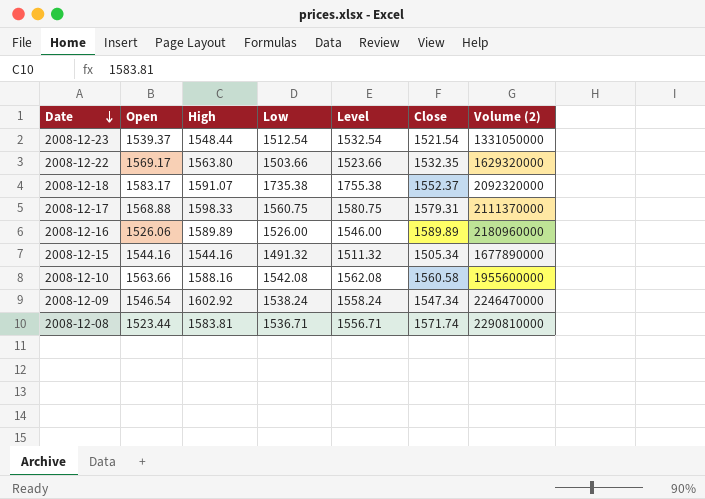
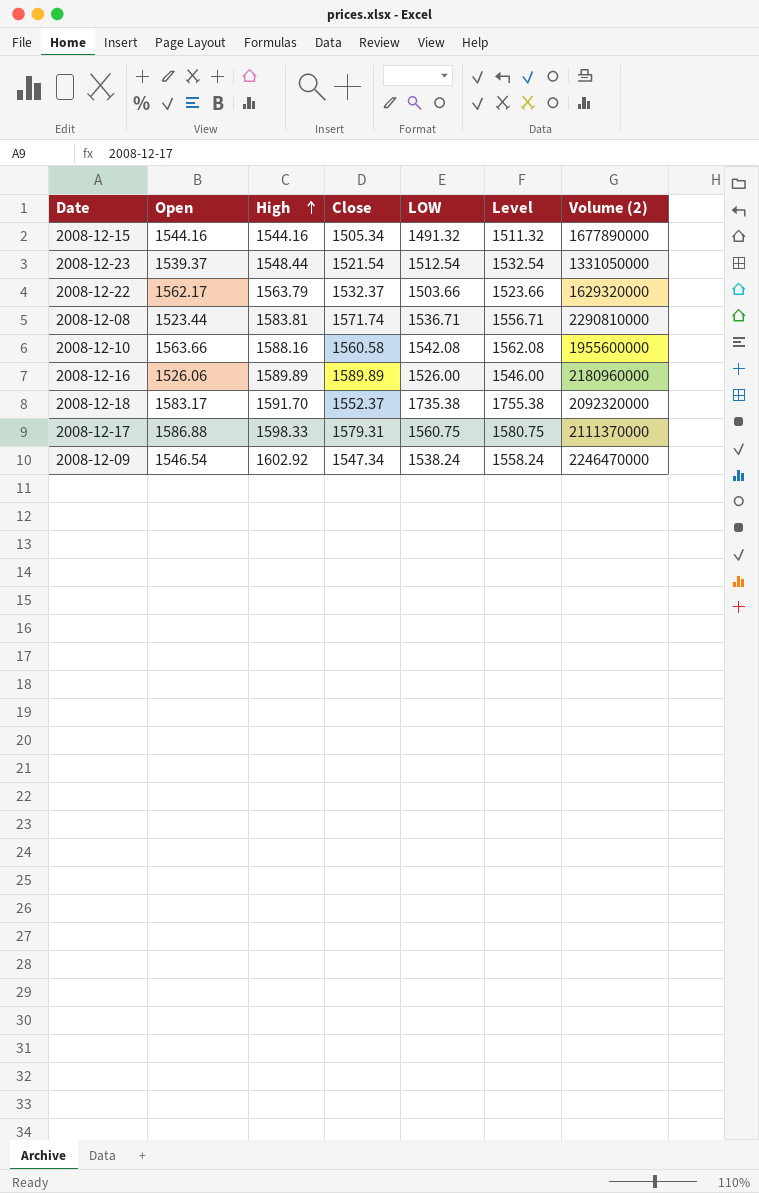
row order: Date descending -> High ascending
column Close | position: 6 -> 4
column name: Low -> LOW
2008-12-22 | Open: 1569.17 -> 1562.17
2008-12-22 | High: 1563.80 -> 1563.79
2008-12-22 | Close: 1532.35 -> 1532.37
2008-12-18 | High: 1591.07 -> 1591.70
2008-12-17 | Open: 1568.88 -> 1586.88

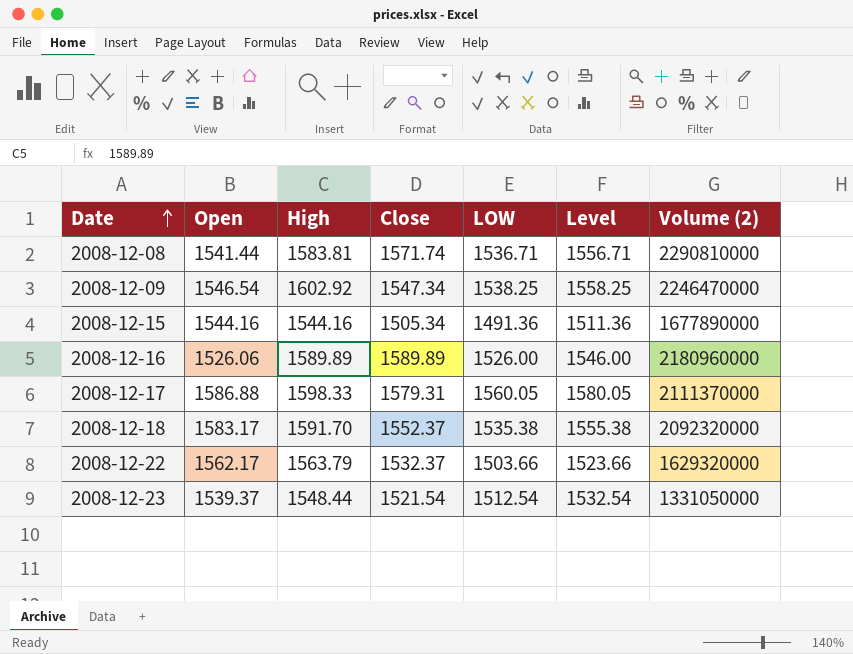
row order: High ascending -> Date ascending
row 2008-12-10: 1563.66 | 1588.16 | 1560.58 | 1542.08 | 1562.08 | 1955600000 -> none
2008-12-08 | Open: 1523.44 -> 1541.44
2008-12-09 | LOW: 1538.24 -> 1538.25
2008-12-09 | Level: 1558.24 -> 1558.25
2008-12-15 | LOW: 1491.32 -> 1491.36
2008-12-15 | Level: 1511.32 -> 1511.36
2008-12-17 | LOW: 1560.75 -> 1560.05
2008-12-17 | Level: 1580.75 -> 1580.05
2008-12-18 | LOW: 1735.38 -> 1535.38
2008-12-18 | Level: 1755.38 -> 1555.38

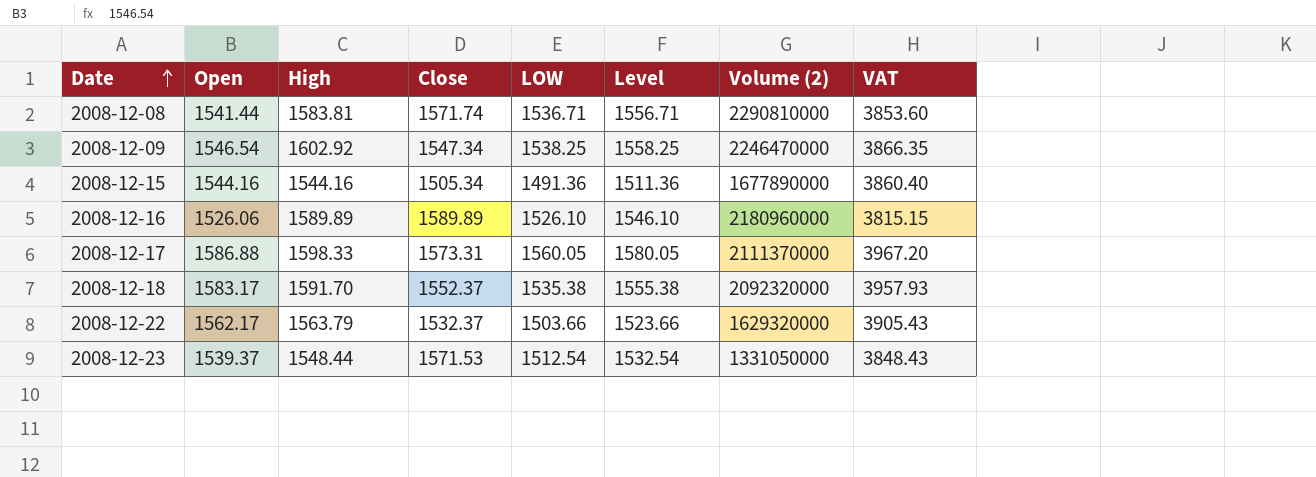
column VAT | formula: none -> [Open] * 2.5
2008-12-16 | LOW: 1526.00 -> 1526.10
2008-12-16 | Level: 1546.00 -> 1546.10
2008-12-17 | Close: 1579.31 -> 1573.31
2008-12-23 | Close: 1521.54 -> 1571.53

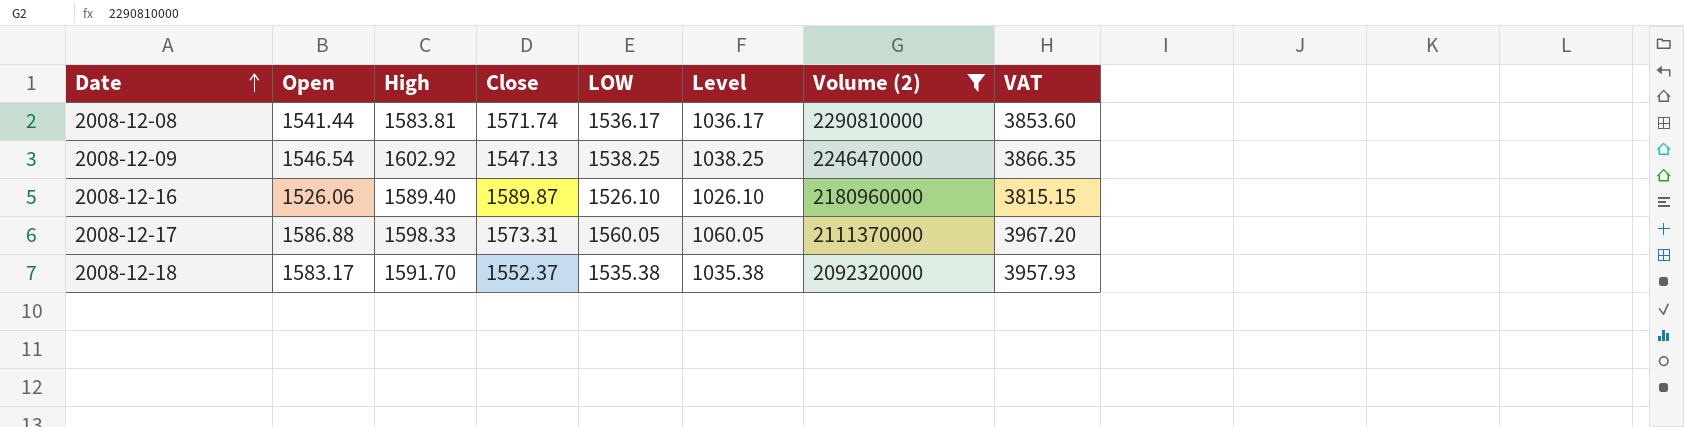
filter: none -> Volume (2) >= 2092320000
column Level | formula: [LOW] + 20 -> [LOW] - 500
2008-12-08 | LOW: 1536.71 -> 1536.17
2008-12-09 | Close: 1547.34 -> 1547.13
2008-12-16 | High: 1589.89 -> 1589.40
2008-12-16 | Close: 1589.89 -> 1589.87

